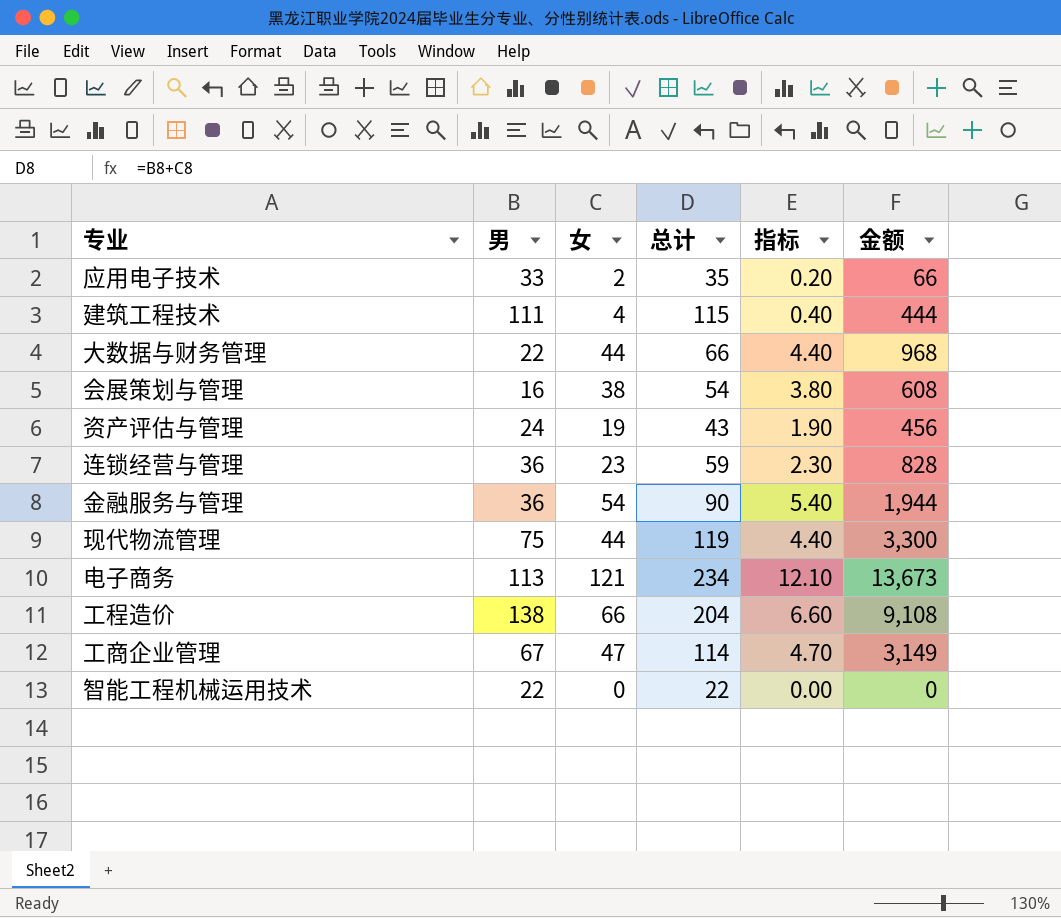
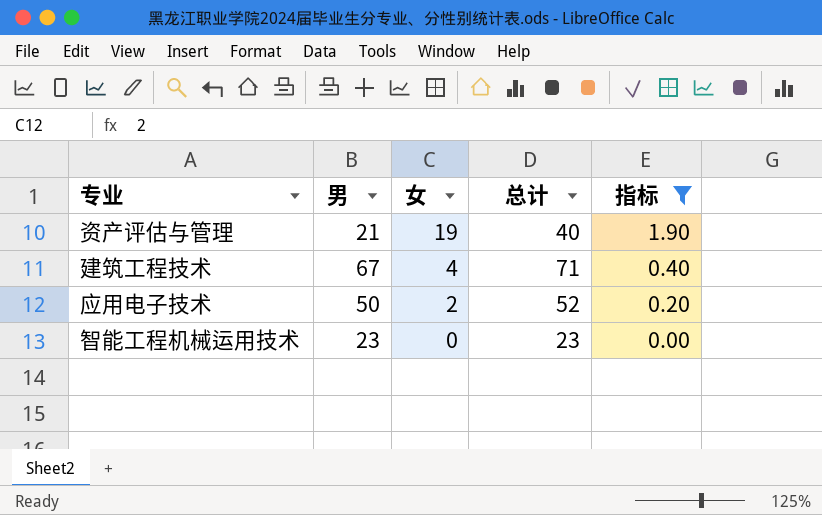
filter: none -> 指标 <= 1.90
row order: none -> 女 descending
column 金额 | formula: [男] * [女] -> none
资产评估与管理 | 男: 24 -> 21
资产评估与管理 | 总计: 43 -> 40
建筑工程技术 | 男: 111 -> 67
建筑工程技术 | 总计: 115 -> 71
应用电子技术 | 男: 33 -> 50
应用电子技术 | 总计: 35 -> 52
智能工程机械运用技术 | 男: 22 -> 23
智能工程机械运用技术 | 总计: 22 -> 23

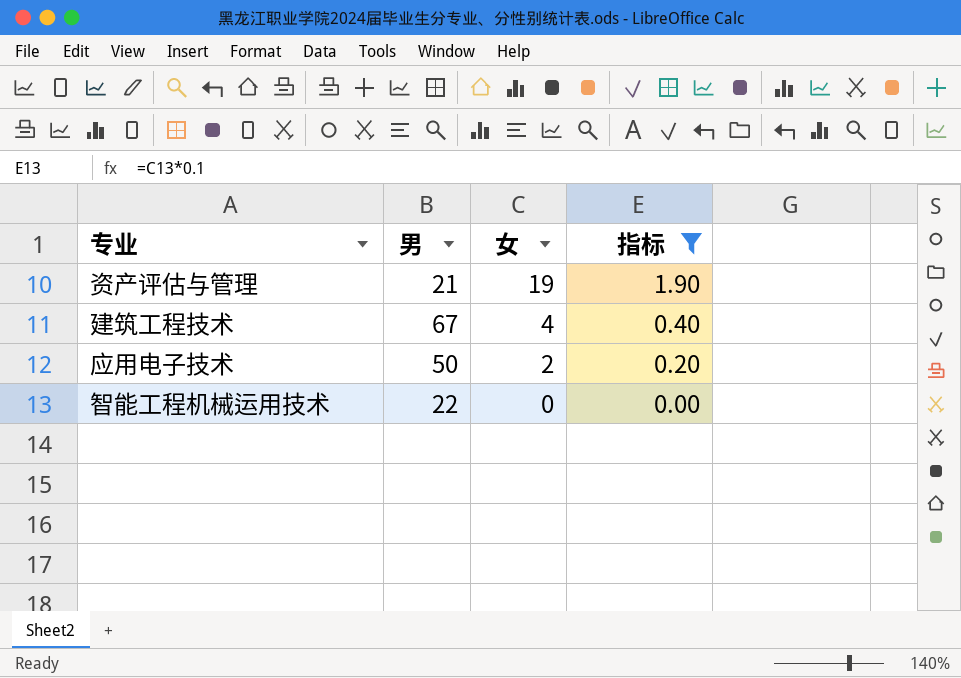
column 总计 | formula: [男] + [女] -> none
智能工程机械运用技术 | 男: 23 -> 22

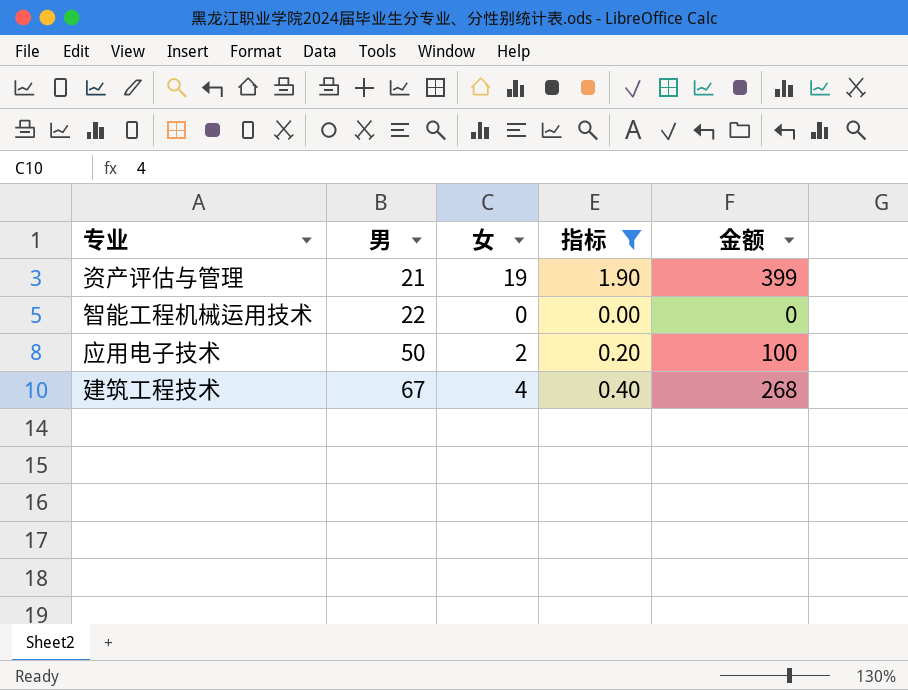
row order: 女 descending -> 男 ascending
column 金额 | formula: none -> [男] * [女]

